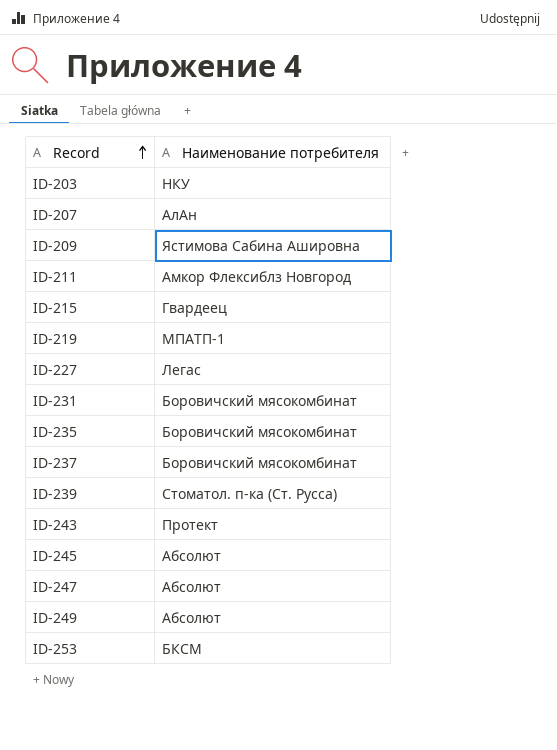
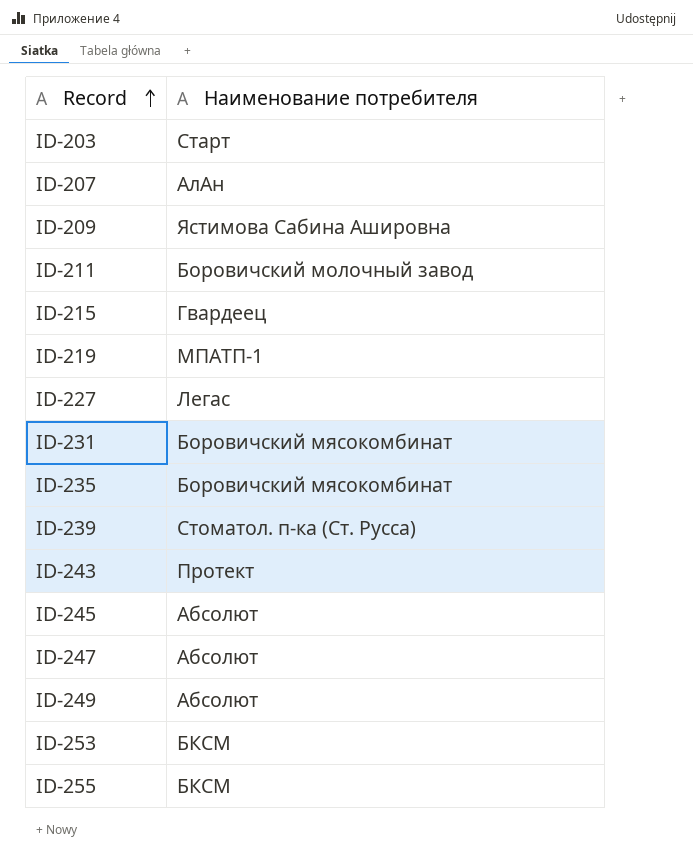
row ID-237: Боровичский мясокомбинат -> none
ID-203 | Наименование потребителя: НКУ -> Старт
ID-211 | Наименование потребителя: Амкор Флексиблз Новгород -> Боровичский молочный завод
row ID-255: none -> БКСМ

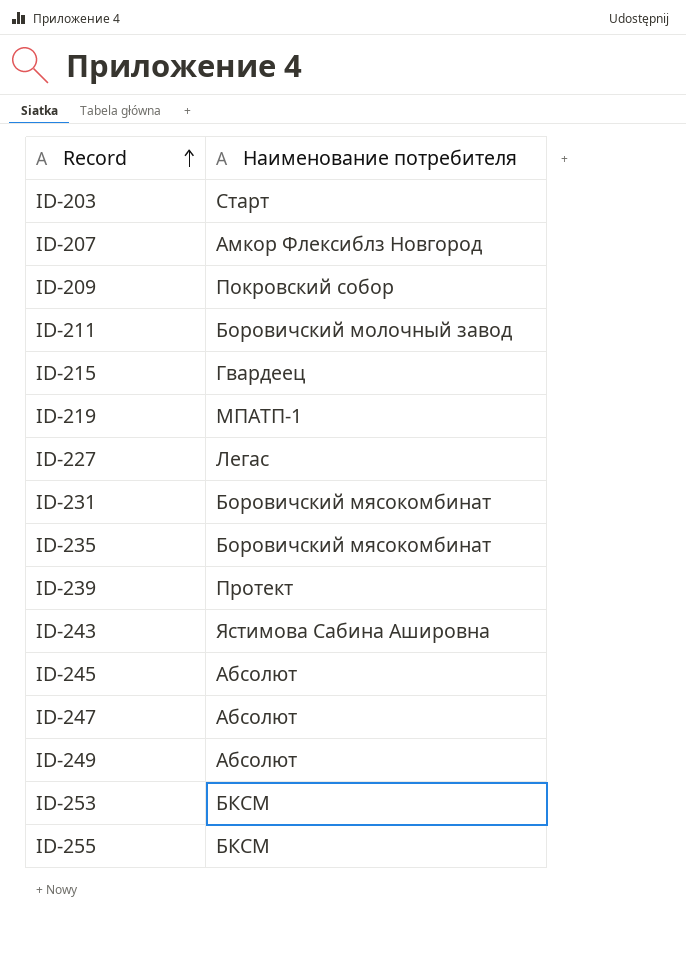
ID-207 | Наименование потребителя: АлАн -> Амкор Флексиблз Новгород
ID-209 | Наименование потребителя: Ястимова Сабина Ашировна -> Покровский собор
ID-239 | Наименование потребителя: Стоматол. п-ка (Ст. Русса) -> Протект
ID-243 | Наименование потребителя: Протект -> Ястимова Сабина Ашировна

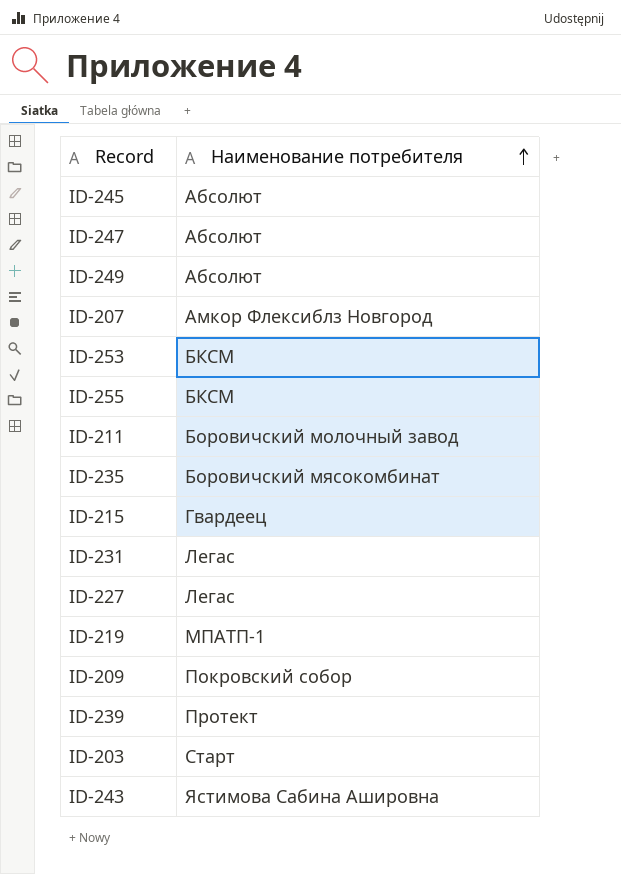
row order: Record ascending -> Наименование потребителя ascending
ID-231 | Наименование потребителя: Боровичский мясокомбинат -> Легас

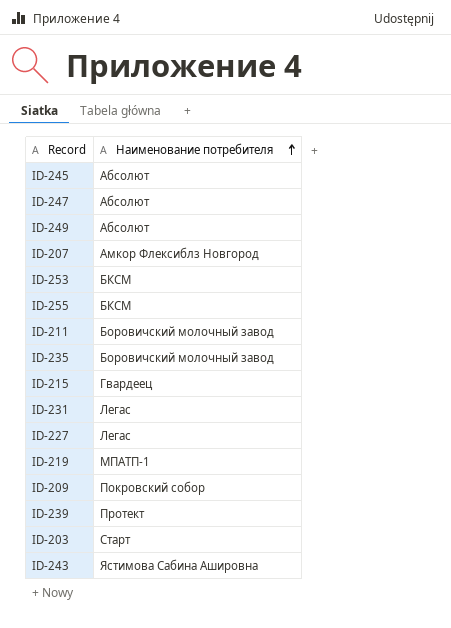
ID-235 | Наименование потребителя: Боровичский мясокомбинат -> Боровичский молочный завод

